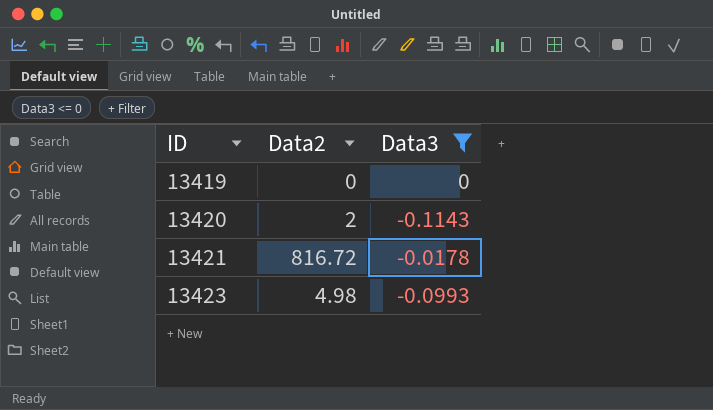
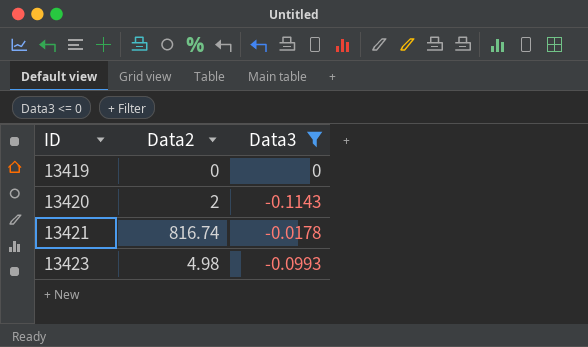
13421 | Data2: 816.72 -> 816.74

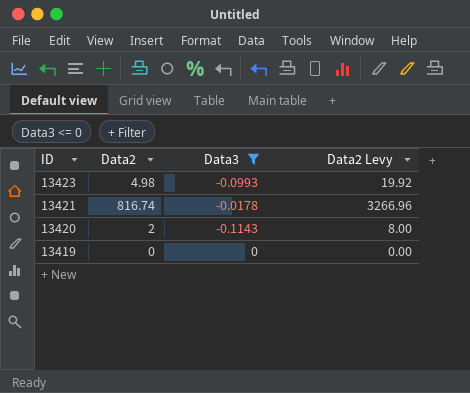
row order: ID ascending -> ID descending
column Data2 Levy | formula: none -> [Data2] * 4

